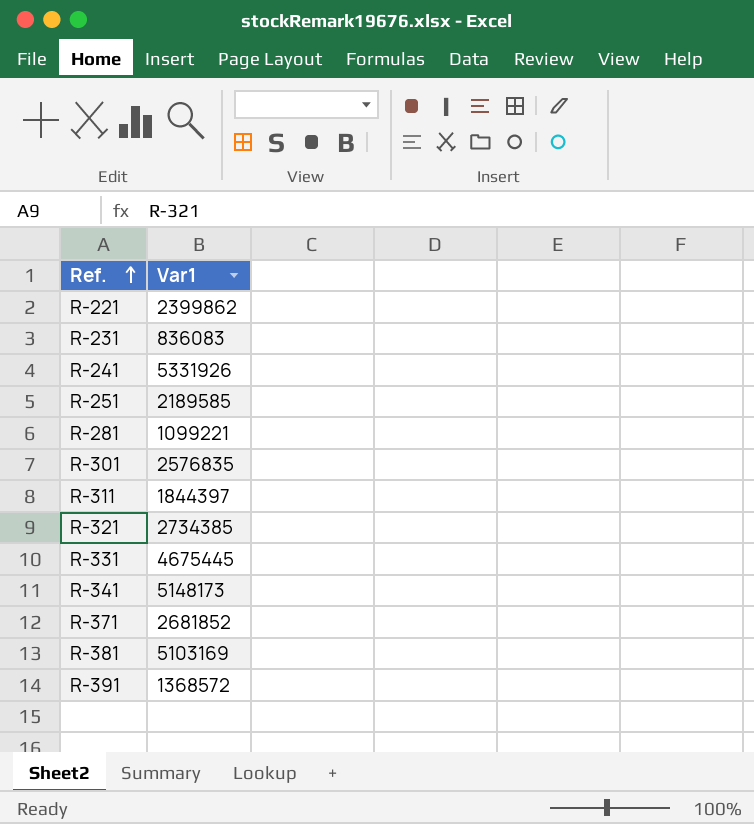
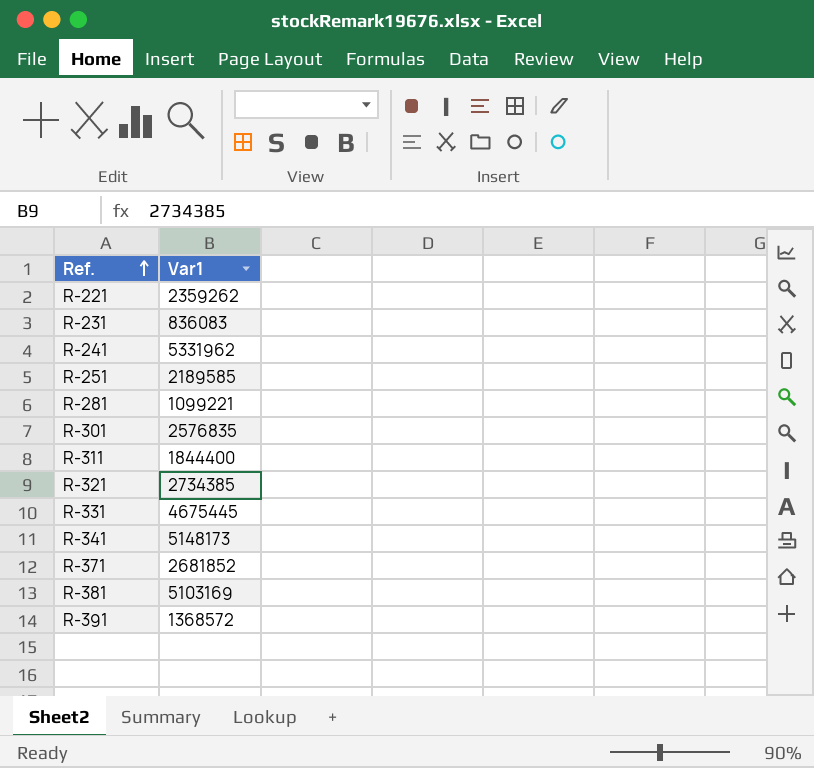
R-221 | Var1: 2399862 -> 2359262
R-241 | Var1: 5331926 -> 5331962
R-311 | Var1: 1844397 -> 1844400

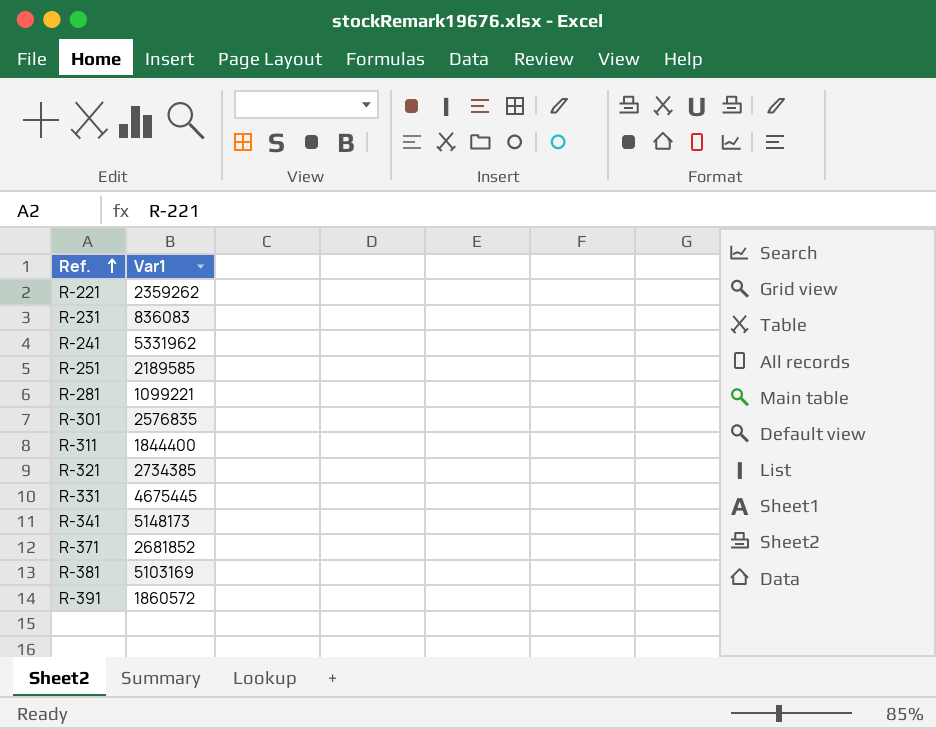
R-391 | Var1: 1368572 -> 1860572

